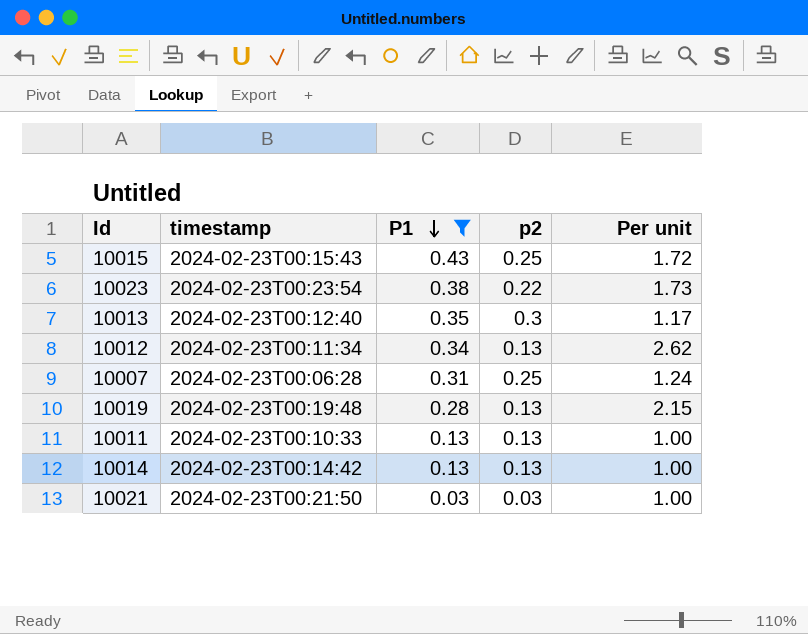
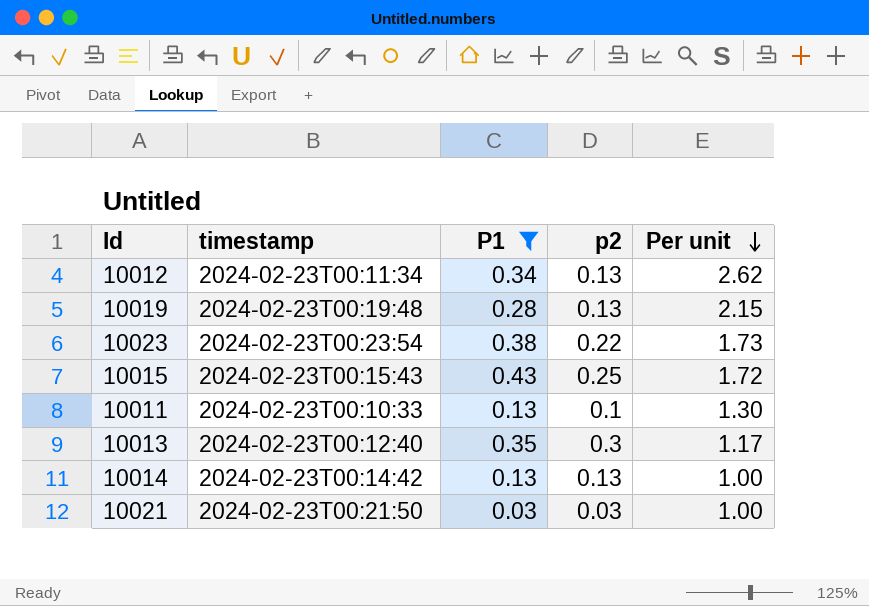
row order: P1 descending -> Per unit descending
row 10007: 2024-02-23T00:06:28 | 0.31 | 0.25 | 1.24 -> none
10011 | p2: 0.13 -> 0.1
10011 | Per unit: 1.00 -> 1.30

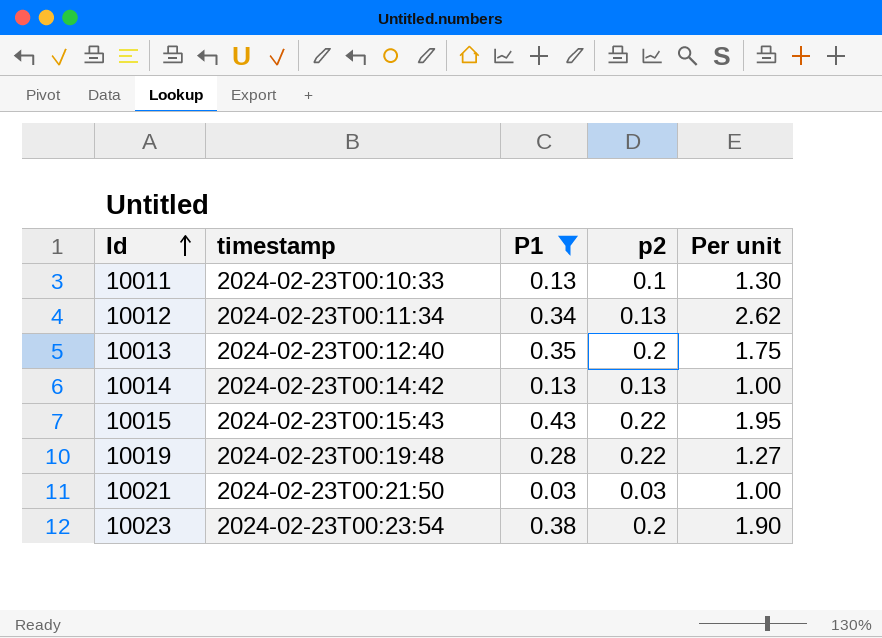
row order: Per unit descending -> Id ascending
10013 | p2: 0.3 -> 0.2
10013 | Per unit: 1.17 -> 1.75
10015 | p2: 0.25 -> 0.22
10015 | Per unit: 1.72 -> 1.95
10019 | p2: 0.13 -> 0.22
10019 | Per unit: 2.15 -> 1.27
10023 | p2: 0.22 -> 0.2
10023 | Per unit: 1.73 -> 1.90

